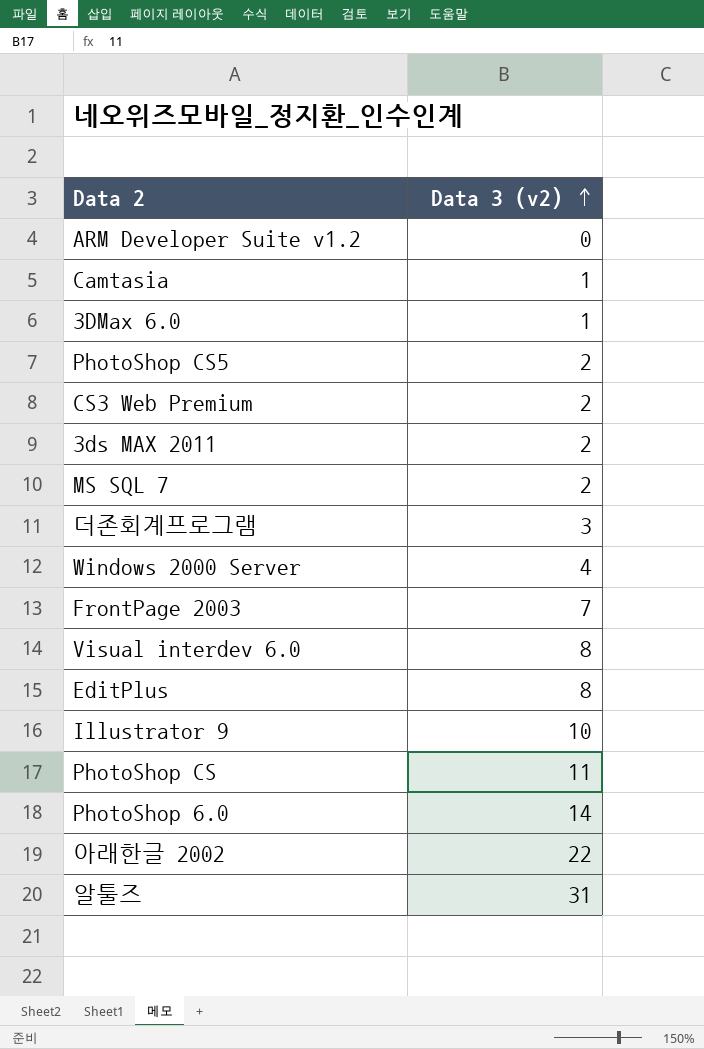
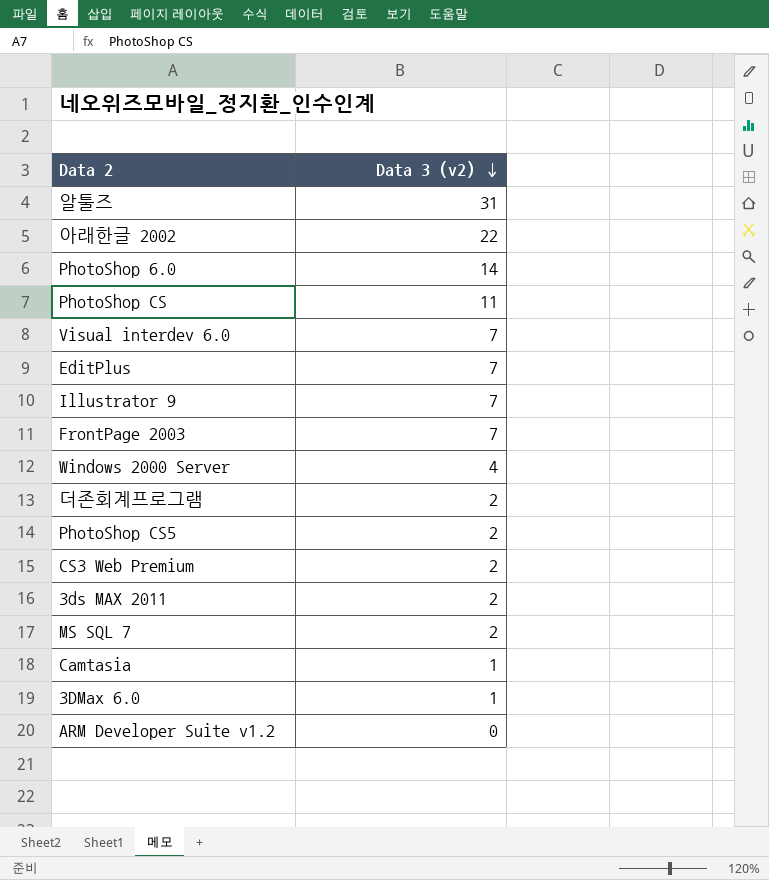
row order: Data 3 (v2) ascending -> Data 3 (v2) descending
Visual interdev 6.0 | Data 3 (v2): 8 -> 7
EditPlus | Data 3 (v2): 8 -> 7
Illustrator 9 | Data 3 (v2): 10 -> 7
더존회계프로그램 | Data 3 (v2): 3 -> 2

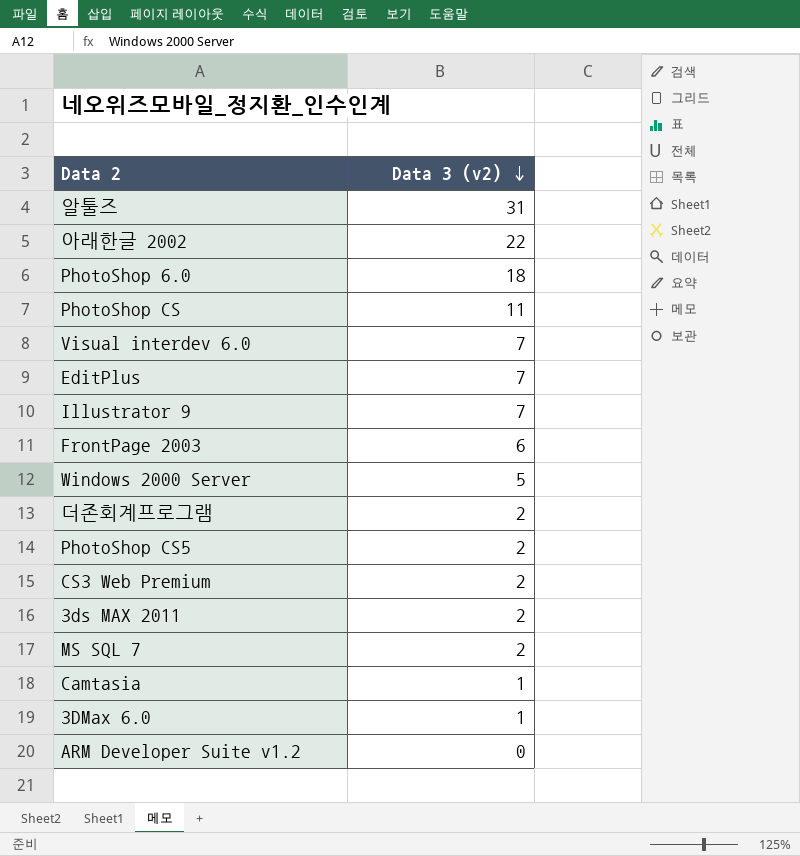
PhotoShop 6.0 | Data 3 (v2): 14 -> 18
FrontPage 2003 | Data 3 (v2): 7 -> 6
Windows 2000 Server | Data 3 (v2): 4 -> 5

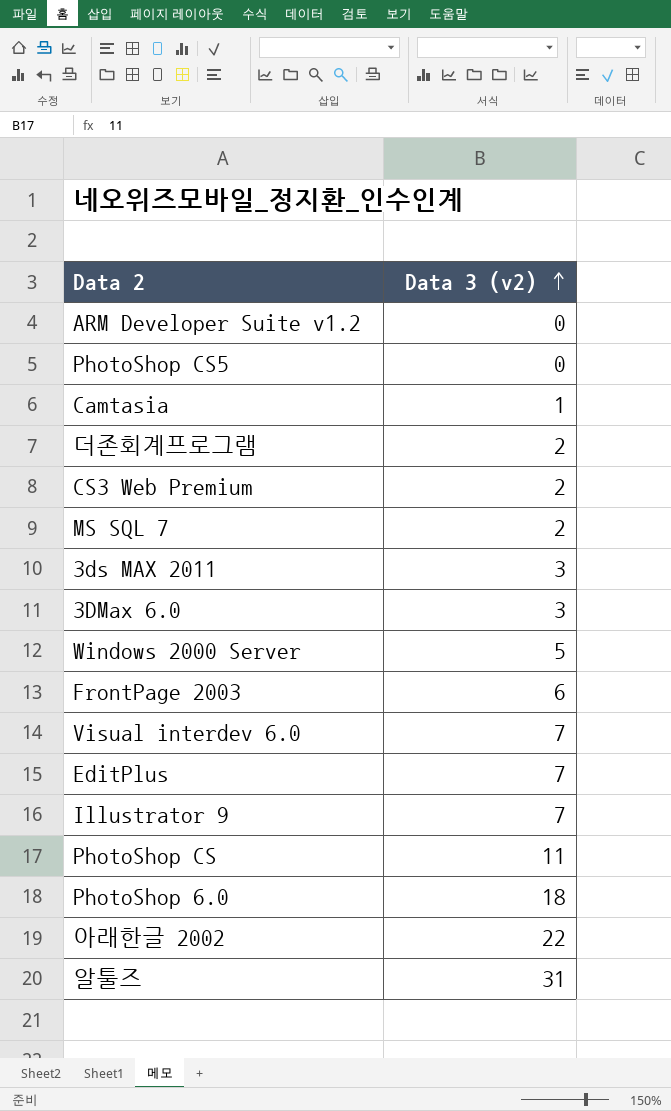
row order: Data 3 (v2) descending -> Data 3 (v2) ascending
PhotoShop CS5 | Data 3 (v2): 2 -> 0
3ds MAX 2011 | Data 3 (v2): 2 -> 3
3DMax 6.0 | Data 3 (v2): 1 -> 3

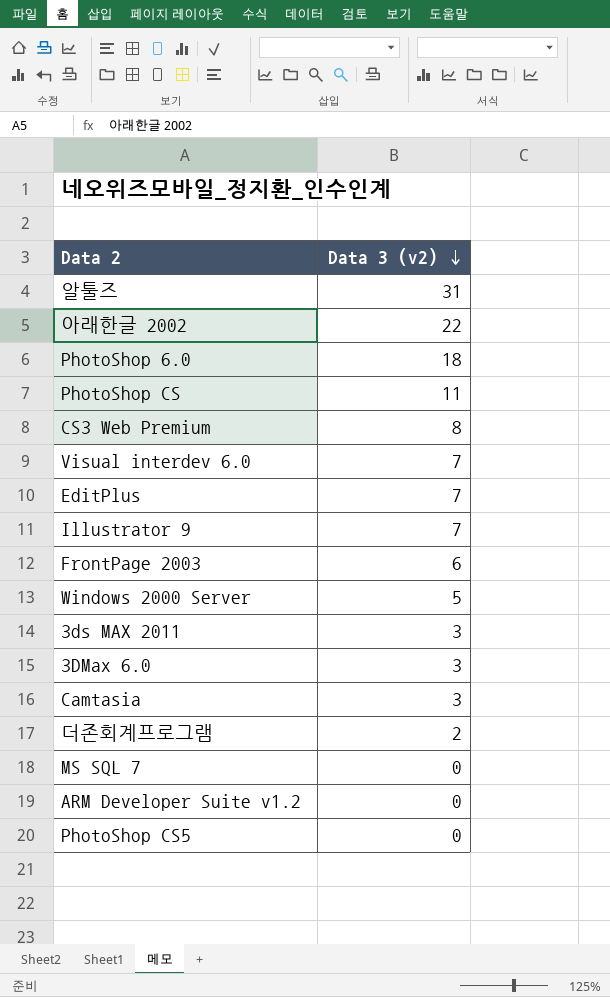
row order: Data 3 (v2) ascending -> Data 3 (v2) descending
CS3 Web Premium | Data 3 (v2): 2 -> 8
Camtasia | Data 3 (v2): 1 -> 3
MS SQL 7 | Data 3 (v2): 2 -> 0

